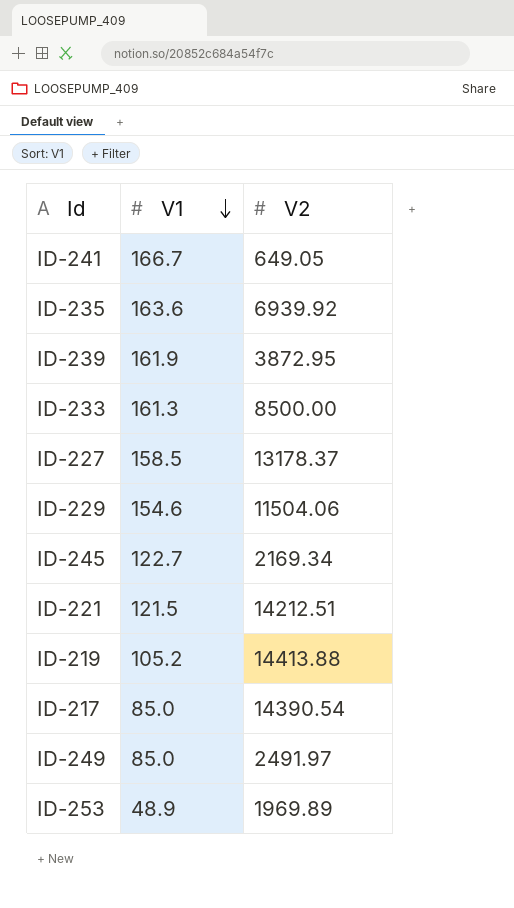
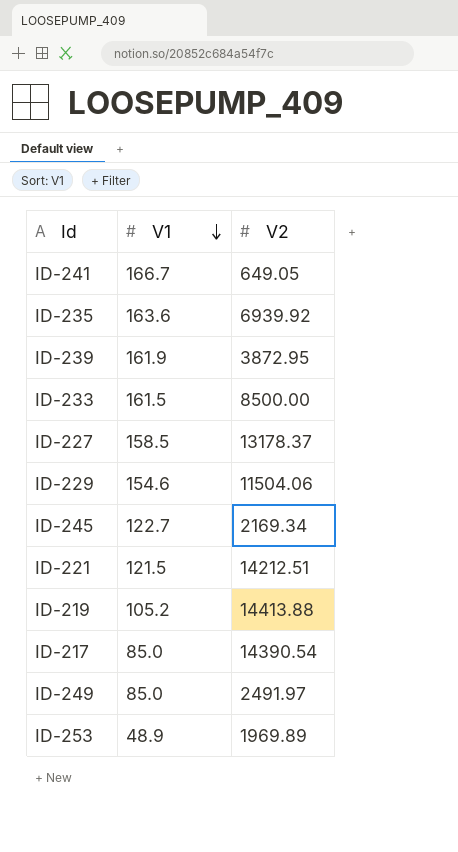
ID-233 | V1: 161.3 -> 161.5

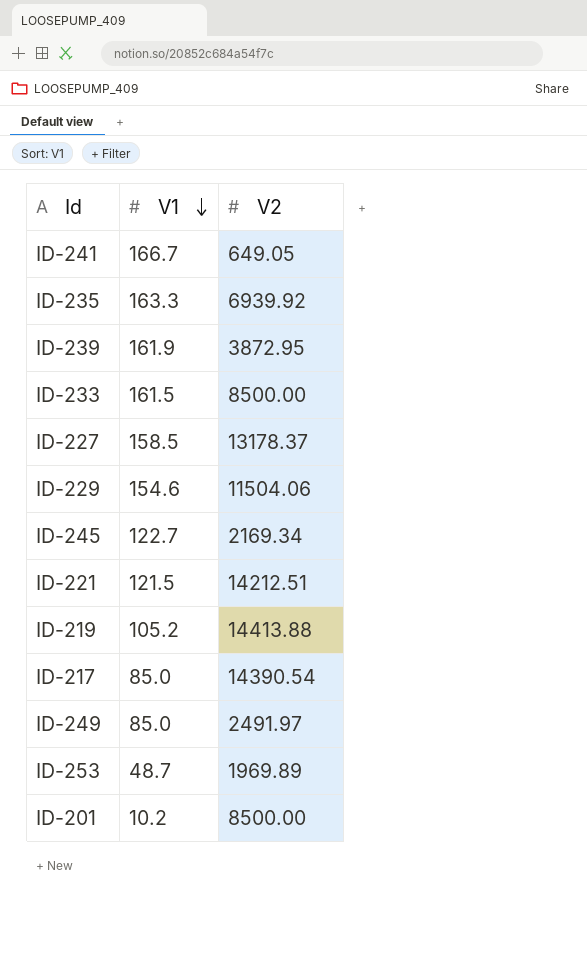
ID-235 | V1: 163.6 -> 163.3
ID-253 | V1: 48.9 -> 48.7
row ID-201: none -> 10.2 | 8500.00

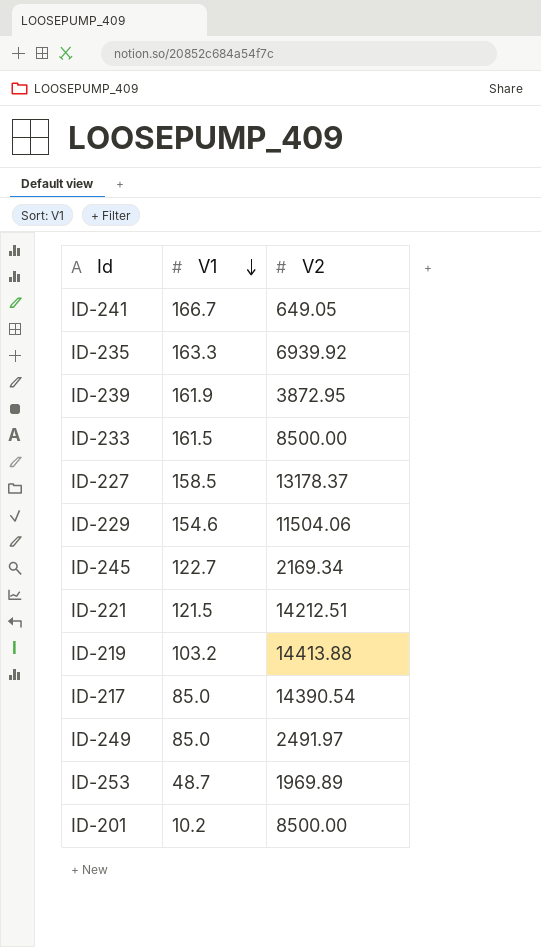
ID-219 | V1: 105.2 -> 103.2

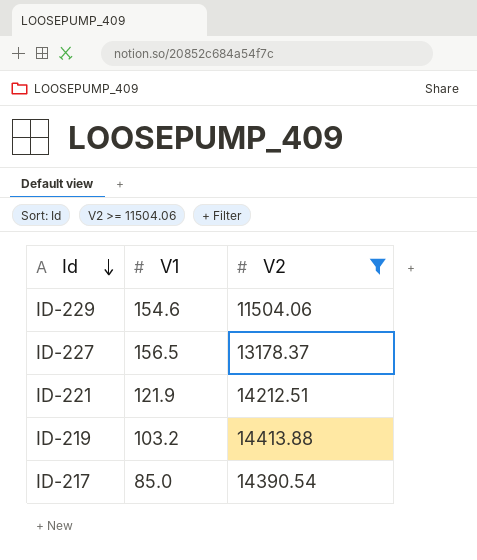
filter: none -> V2 >= 11504.06
row order: V1 descending -> Id descending
ID-227 | V1: 158.5 -> 156.5
ID-221 | V1: 121.5 -> 121.9

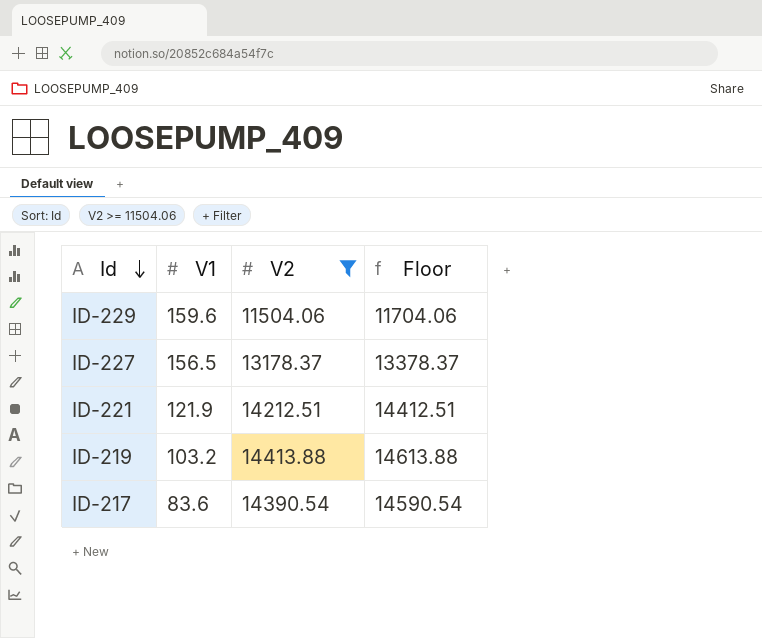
column Floor | formula: none -> [V2] + 200
ID-229 | V1: 154.6 -> 159.6
ID-217 | V1: 85.0 -> 83.6

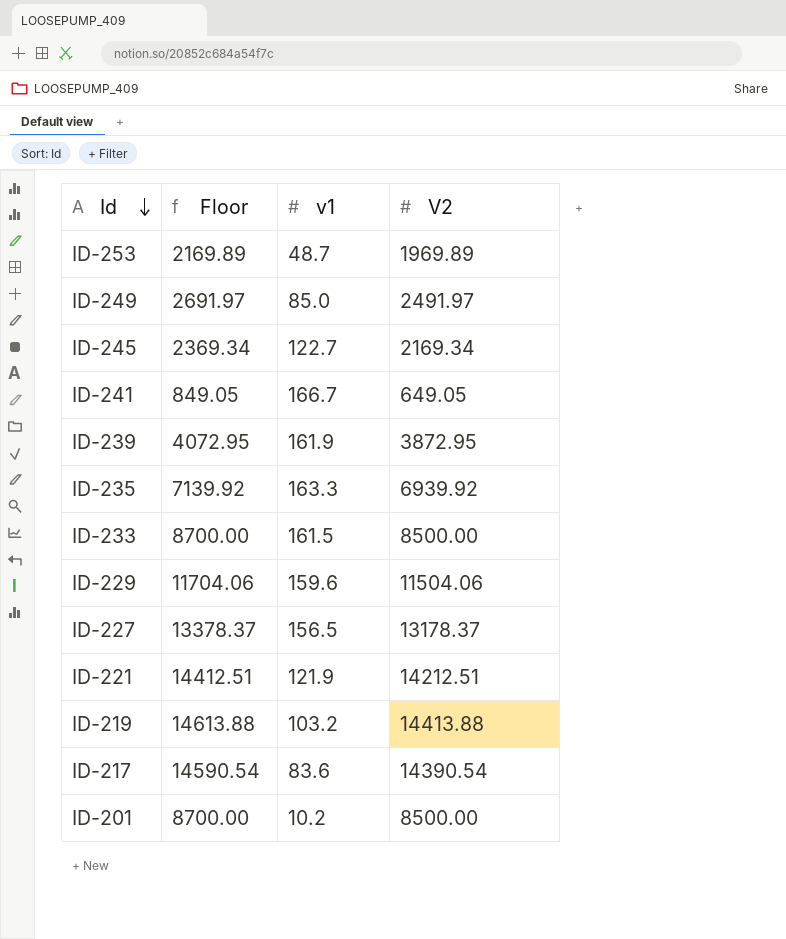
filter: V2 >= 11504.06 -> none
column Floor | position: 4 -> 2
column name: V1 -> v1

